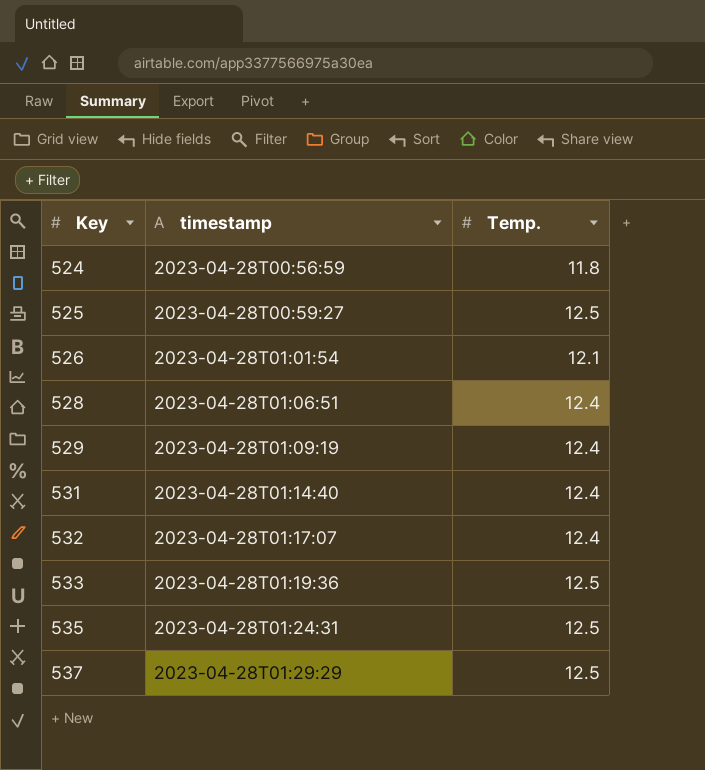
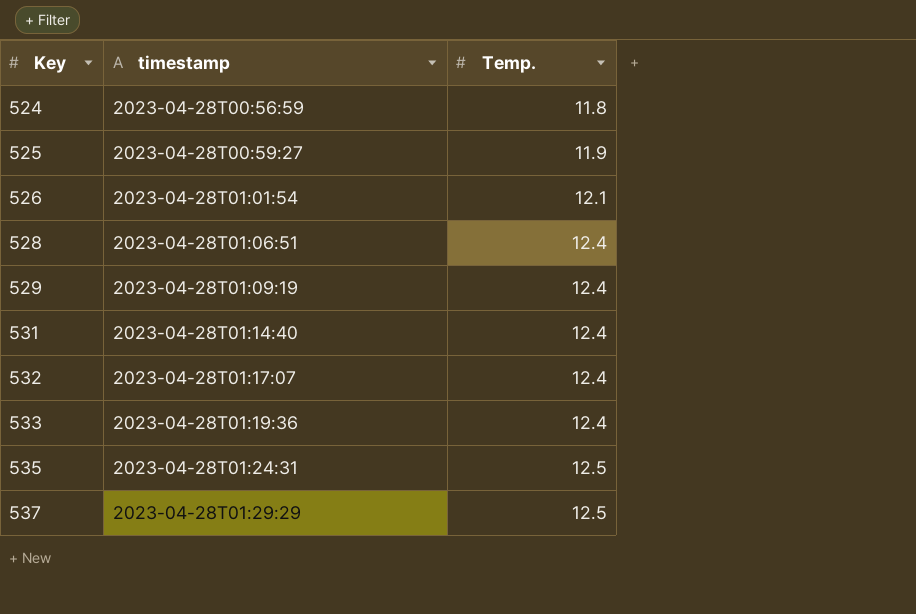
525 | Temp.: 12.5 -> 11.9
533 | Temp.: 12.5 -> 12.4

